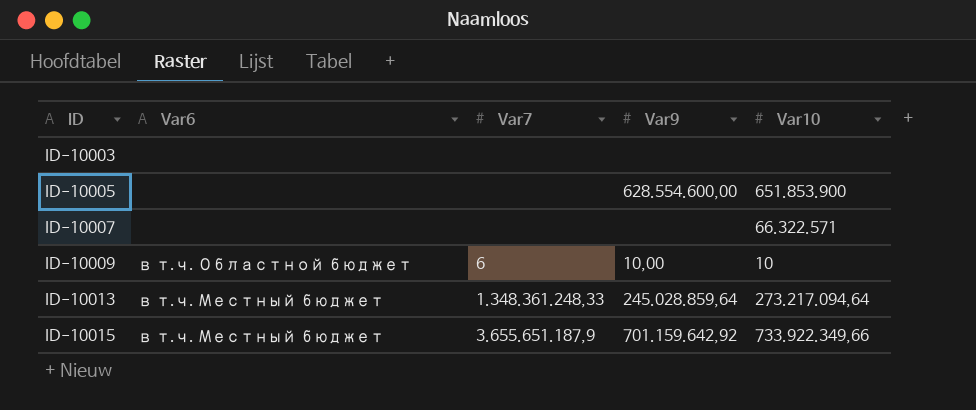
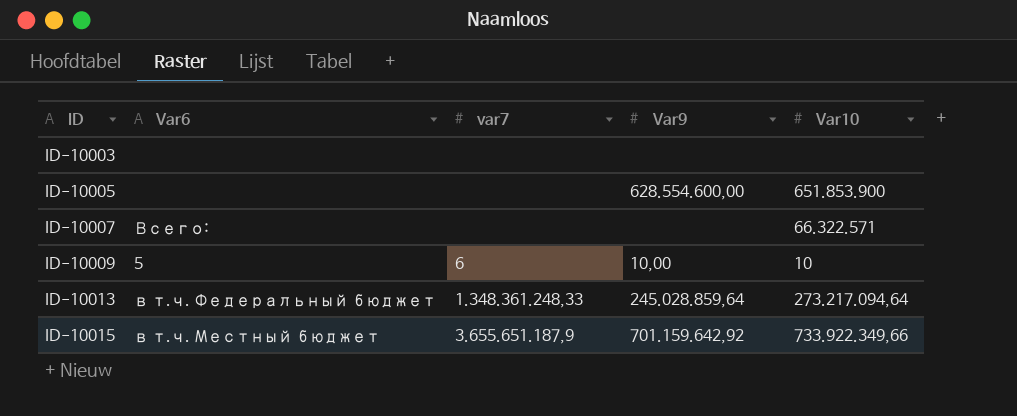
column name: Var7 -> var7
ID-10007 | Var6: none -> Всего:
ID-10009 | Var6: в т.ч. Областной бюджет -> 5
ID-10013 | Var6: в т.ч. Местный бюджет -> в т.ч. Федеральный бюджет

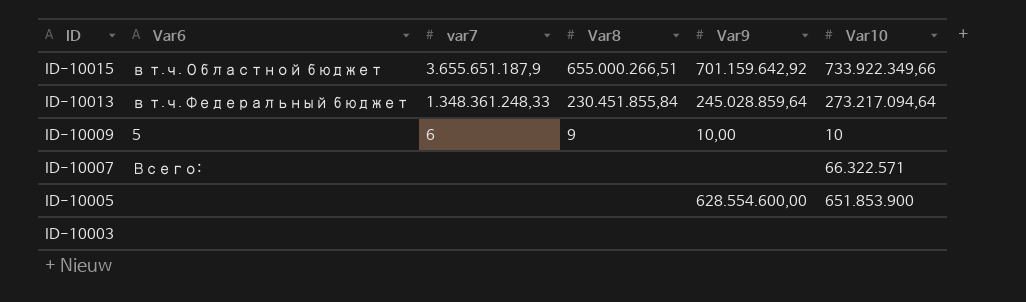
row order: ID ascending -> ID descending
column Var8 | position: none -> 4
ID-10015 | Var6: в т.ч. Местный бюджет -> в т.ч. Областной бюджет

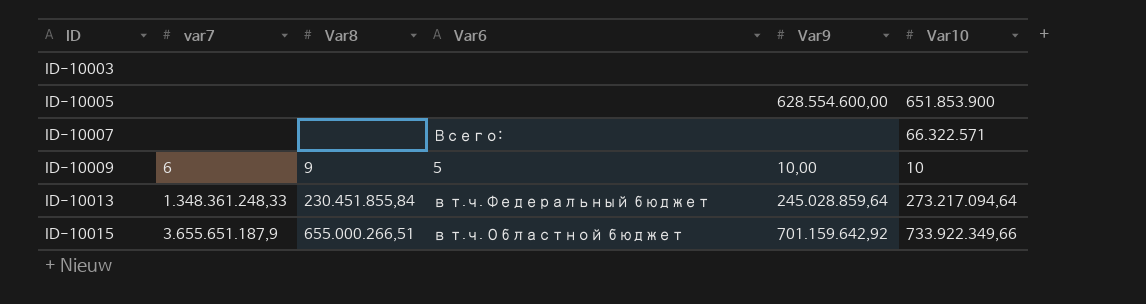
row order: ID descending -> ID ascending
column Var6 | position: 2 -> 4

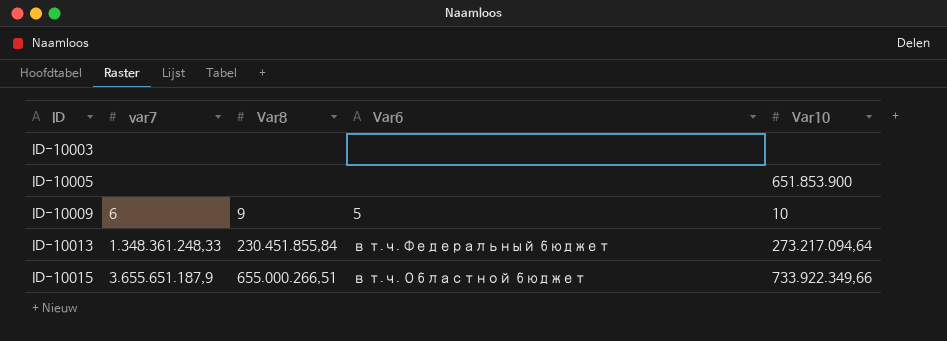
column Var9 | position: 5 -> none
row ID-10007: none | none | Всего: | none | 66.322.571 -> none

